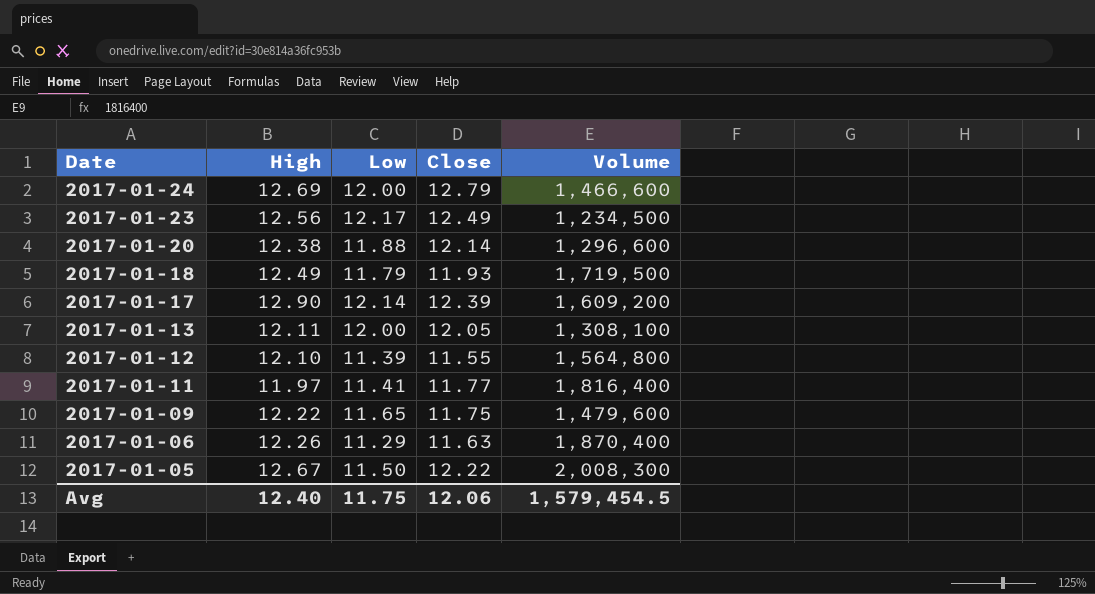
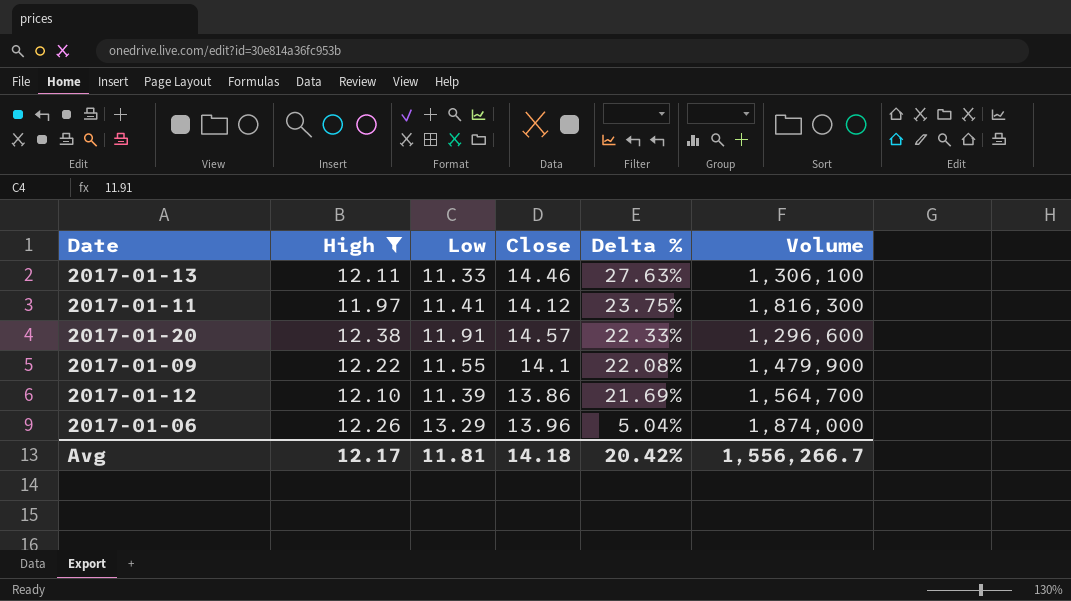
filter: none -> High <= 12.38
row order: Date descending -> Delta % descending
column Delta % | formula: none -> ([Close] - [Low]) / [Low]
2017-01-13 | Low: 12.00 -> 11.33
2017-01-13 | Close: 12.05 -> 14.46
2017-01-13 | Volume: 1,308,100 -> 1,306,100
2017-01-11 | Close: 11.77 -> 14.12
2017-01-11 | Volume: 1,816,400 -> 1,816,300
2017-01-20 | Low: 11.88 -> 11.91
2017-01-20 | Close: 12.14 -> 14.57
2017-01-09 | Low: 11.65 -> 11.55
2017-01-09 | Close: 11.75 -> 14.1
2017-01-09 | Volume: 1,479,600 -> 1,479,900
2017-01-12 | Close: 11.55 -> 13.86
2017-01-12 | Volume: 1,564,800 -> 1,564,700
2017-01-06 | Low: 11.29 -> 13.29
2017-01-06 | Close: 11.63 -> 13.96
2017-01-06 | Volume: 1,870,400 -> 1,874,000
Avg | High: 12.40 -> 12.17
Avg | Low: 11.75 -> 11.81
Avg | Close: 12.06 -> 14.18
Avg | Volume: 1,579,454.5 -> 1,556,266.7

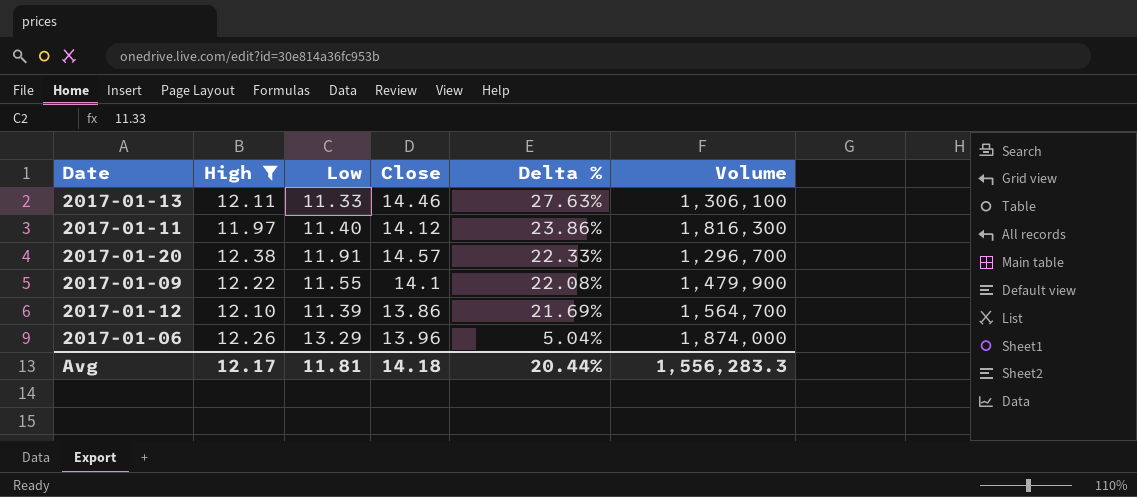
2017-01-11 | Low: 11.41 -> 11.40
2017-01-11 | Delta %: 23.75% -> 23.86%
2017-01-20 | Volume: 1,296,600 -> 1,296,700
Avg | Delta %: 20.42% -> 20.44%
Avg | Volume: 1,556,266.7 -> 1,556,283.3

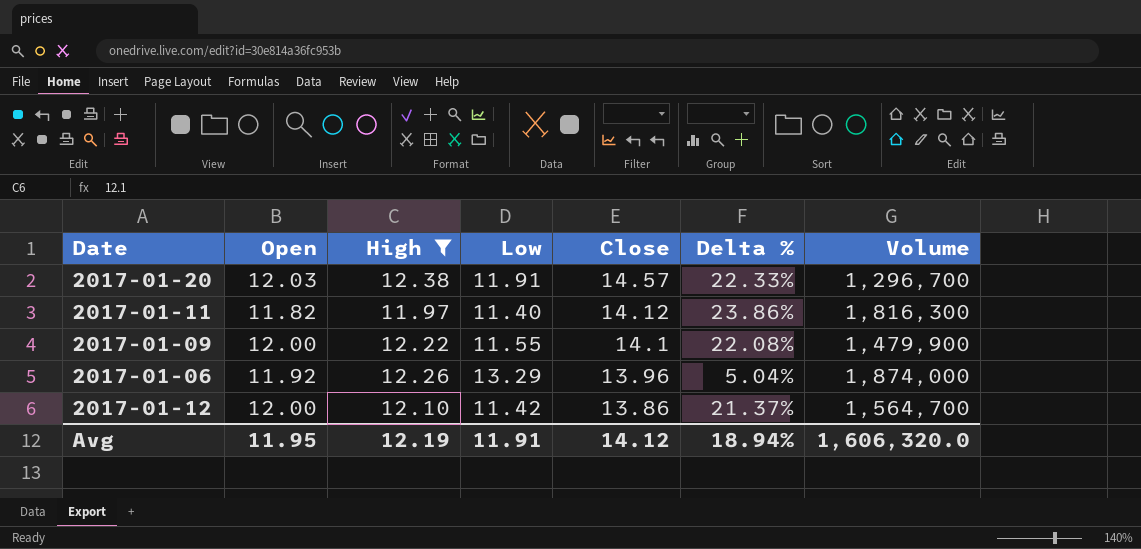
row order: Delta % descending -> Close descending
column Open | position: none -> 2
row 2017-01-13: 12.11 | 11.33 | 14.46 | 27.63% | 1,306,100 -> none
2017-01-12 | Low: 11.39 -> 11.42
2017-01-12 | Delta %: 21.69% -> 21.37%
Avg | High: 12.17 -> 12.19
Avg | Low: 11.81 -> 11.91
Avg | Close: 14.18 -> 14.12
Avg | Delta %: 20.44% -> 18.94%
Avg | Volume: 1,556,283.3 -> 1,606,320.0

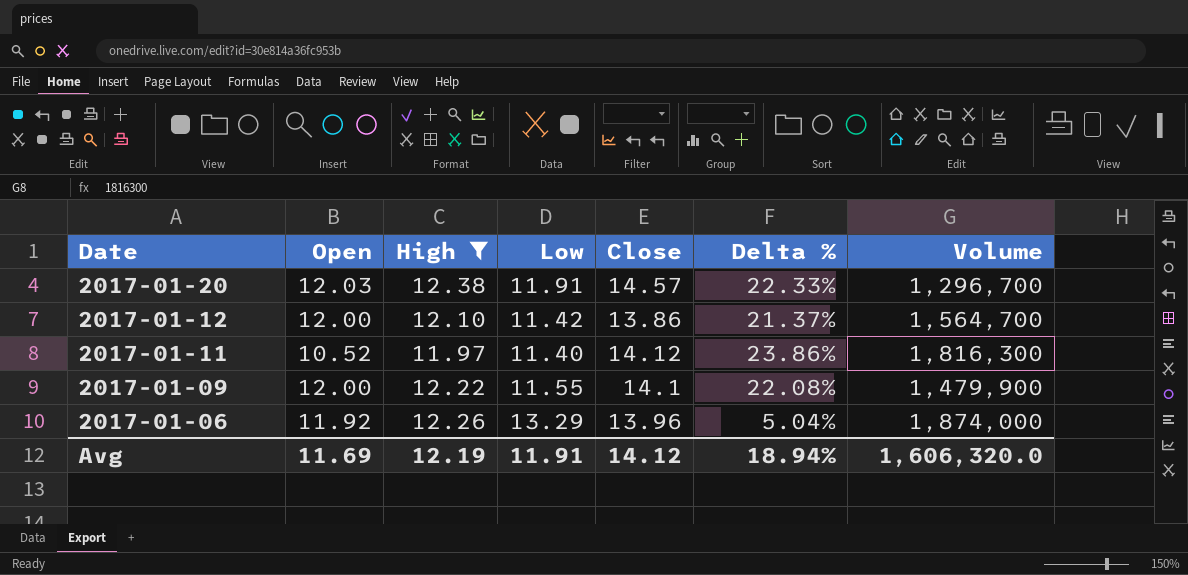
row order: Close descending -> Date descending
2017-01-11 | Open: 11.82 -> 10.52
Avg | Open: 11.95 -> 11.69

